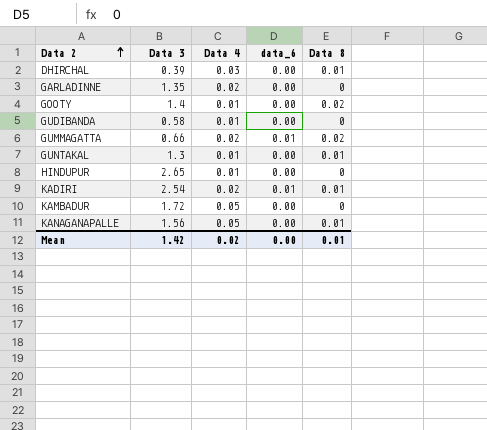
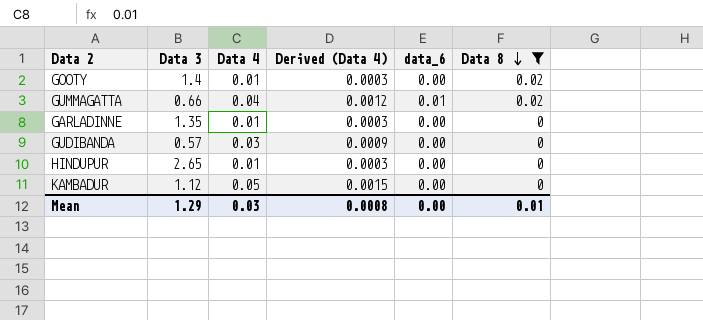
filter: none -> Data 8 != 0.01
row order: Data 2 ascending -> Data 8 descending
column Derived (Data 4) | formula: none -> [Data 4] * 0.03
GUMMAGATTA | Data 4: 0.02 -> 0.04
GARLADINNE | Data 4: 0.02 -> 0.01
GUDIBANDA | Data 3: 0.58 -> 0.57
GUDIBANDA | Data 4: 0.01 -> 0.03
KAMBADUR | Data 3: 1.72 -> 1.12
Mean | Data 3: 1.42 -> 1.29
Mean | Data 4: 0.02 -> 0.03

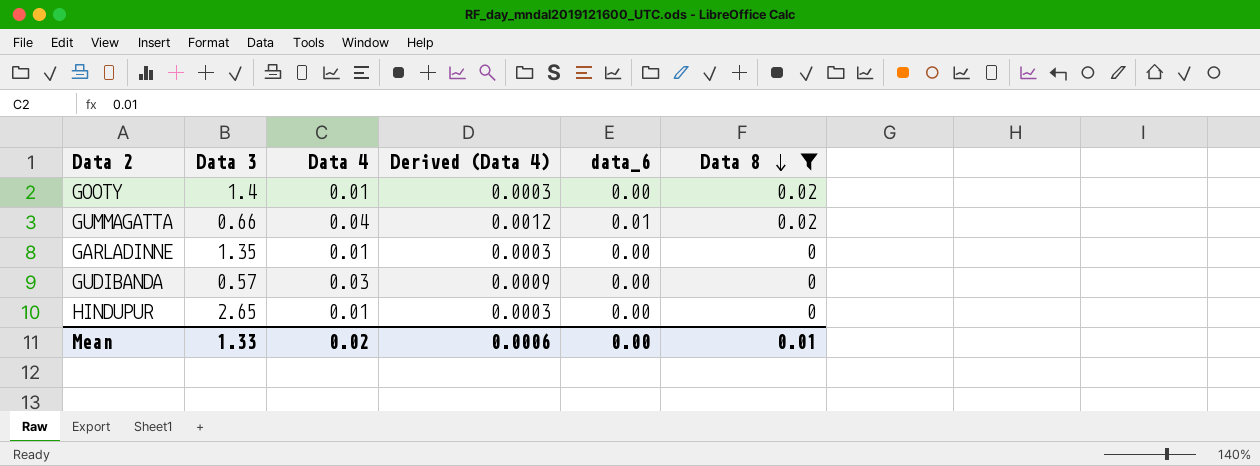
row KAMBADUR: 1.12 | 0.05 | 0.0015 | 0.00 | 0 -> none
Mean | Data 3: 1.29 -> 1.33
Mean | Data 4: 0.03 -> 0.02
Mean | Derived (Data 4): 0.0008 -> 0.0006

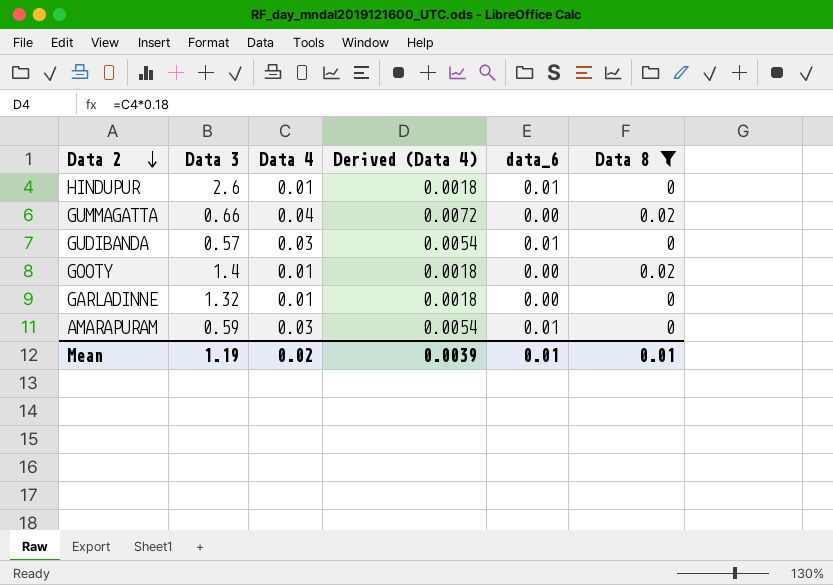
row order: Data 8 descending -> Data 2 descending
column Derived (Data 4) | formula: [Data 4] * 0.03 -> [Data 4] * 0.18
HINDUPUR | Data 3: 2.65 -> 2.6
HINDUPUR | data_6: 0.00 -> 0.01
GUMMAGATTA | data_6: 0.01 -> 0.00
GUDIBANDA | data_6: 0.00 -> 0.01
GARLADINNE | Data 3: 1.35 -> 1.32
row AMARAPURAM: none -> 0.59 | 0.03 | 0.0054 | 0.01 | 0
Mean | Data 3: 1.33 -> 1.19
Mean | Derived (Data 4): 0.0006 -> 0.0039
Mean | data_6: 0.00 -> 0.01

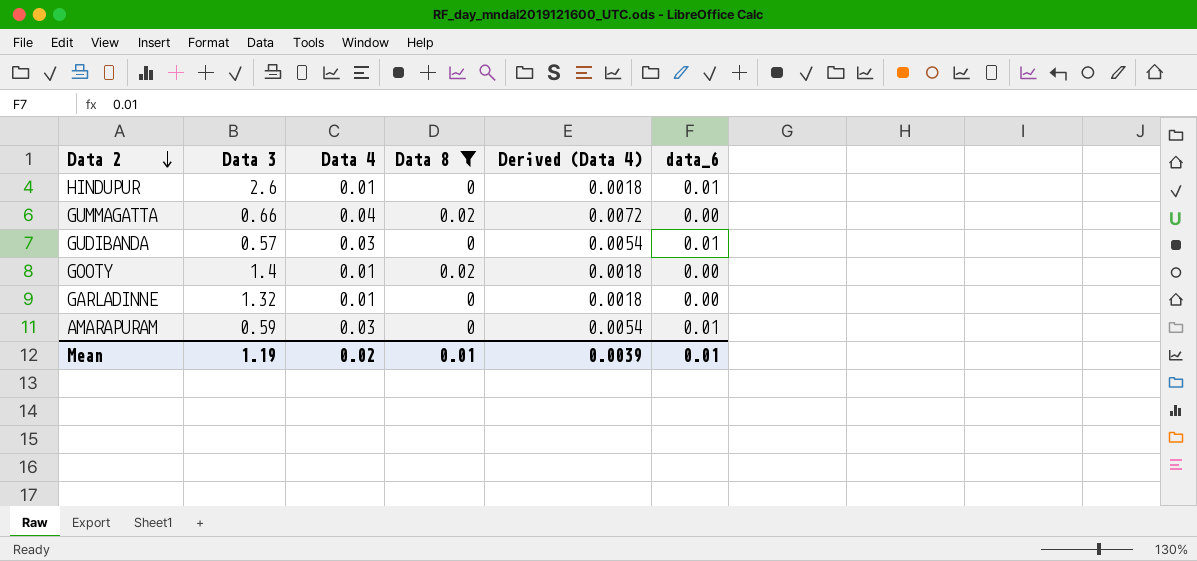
column Data 8 | position: 6 -> 4

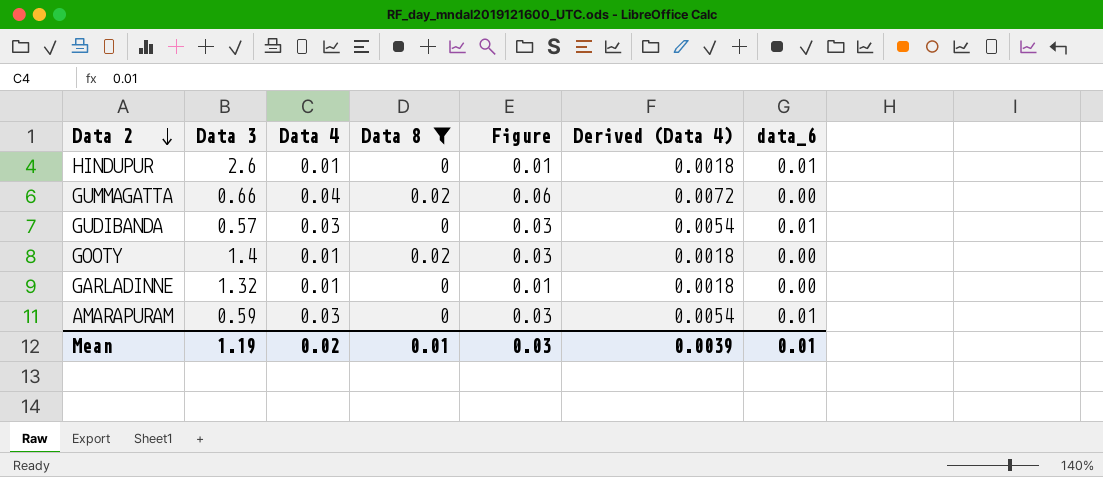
column Figure | formula: none -> [Data 4] + [Data 8]

